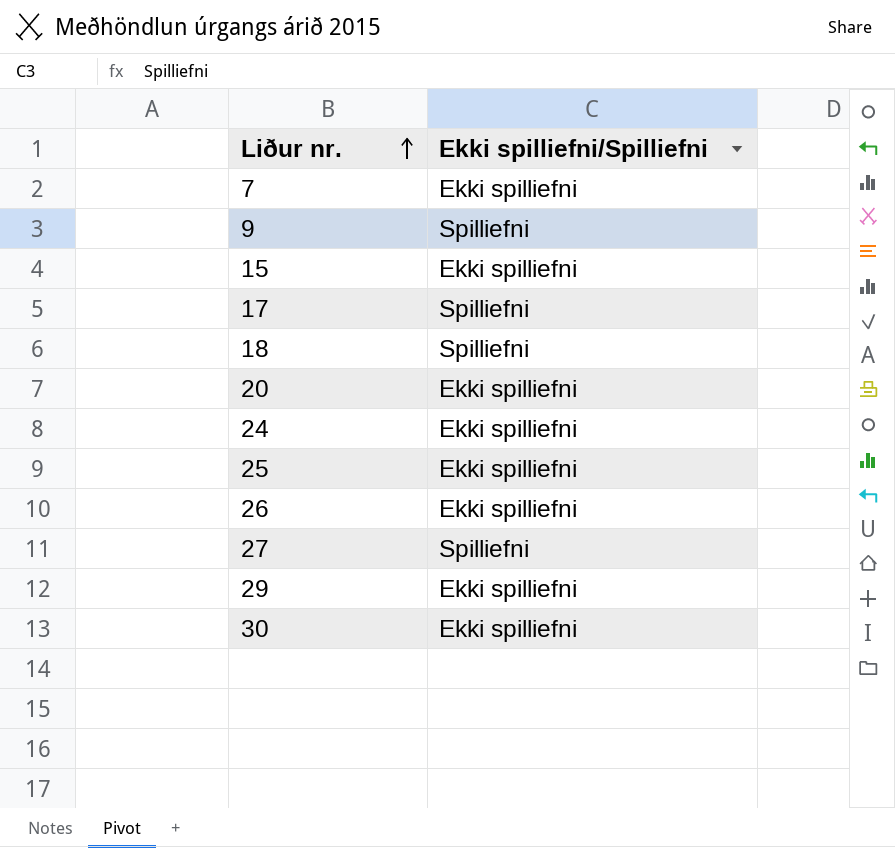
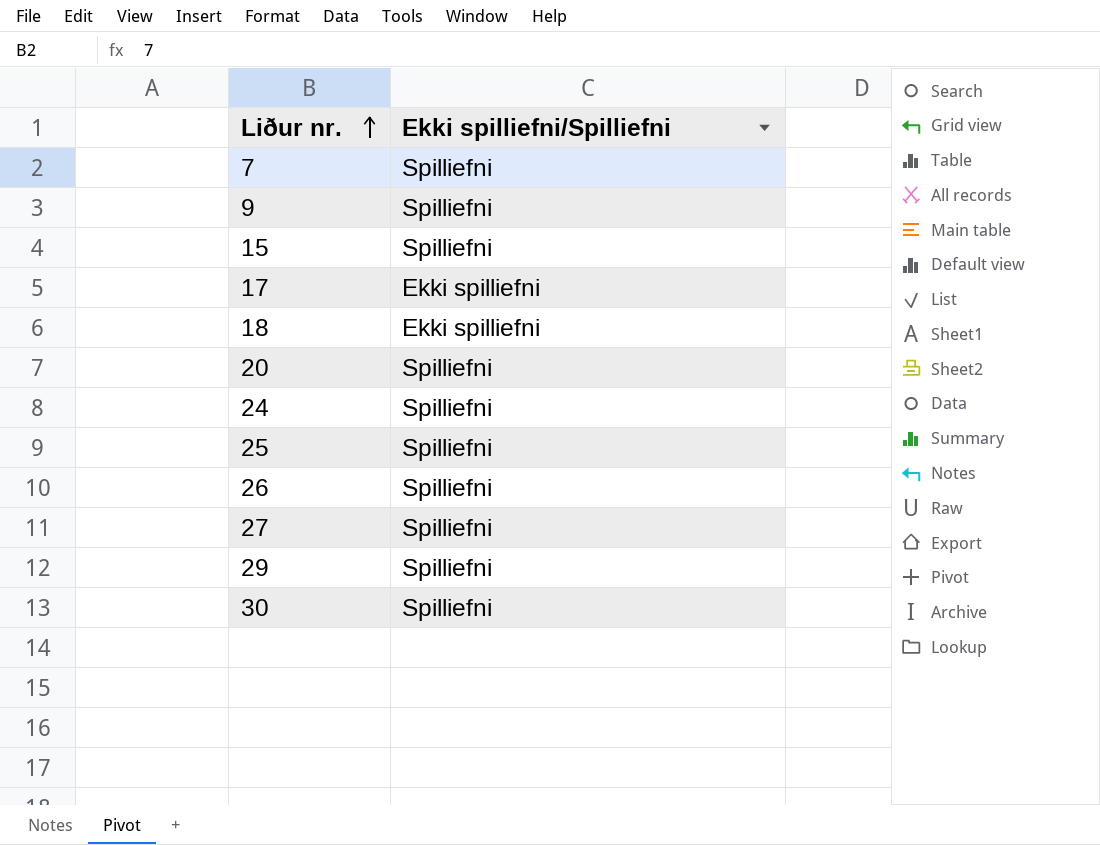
7 | Ekki spilliefni/Spilliefni: Ekki spilliefni -> Spilliefni
15 | Ekki spilliefni/Spilliefni: Ekki spilliefni -> Spilliefni
17 | Ekki spilliefni/Spilliefni: Spilliefni -> Ekki spilliefni
18 | Ekki spilliefni/Spilliefni: Spilliefni -> Ekki spilliefni
20 | Ekki spilliefni/Spilliefni: Ekki spilliefni -> Spilliefni
24 | Ekki spilliefni/Spilliefni: Ekki spilliefni -> Spilliefni
25 | Ekki spilliefni/Spilliefni: Ekki spilliefni -> Spilliefni
26 | Ekki spilliefni/Spilliefni: Ekki spilliefni -> Spilliefni
29 | Ekki spilliefni/Spilliefni: Ekki spilliefni -> Spilliefni
30 | Ekki spilliefni/Spilliefni: Ekki spilliefni -> Spilliefni

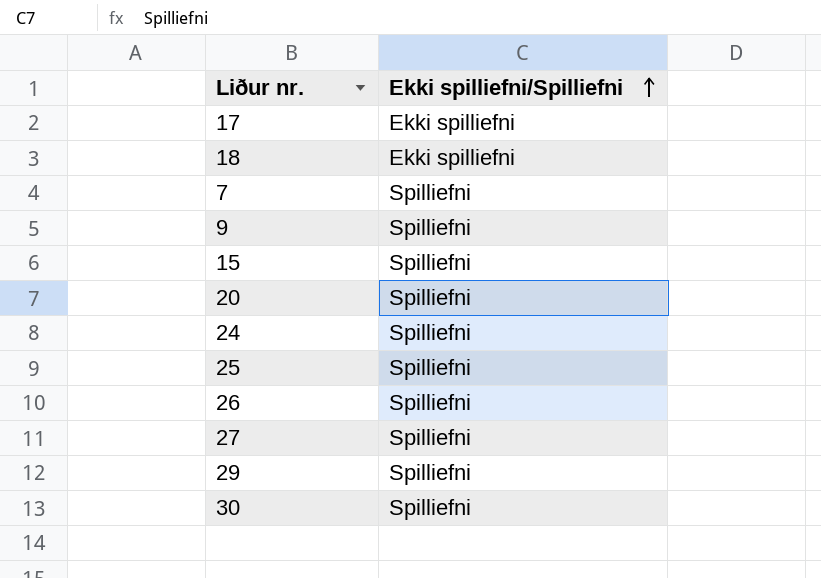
row order: Liður nr. ascending -> Ekki spilliefni/Spilliefni ascending

